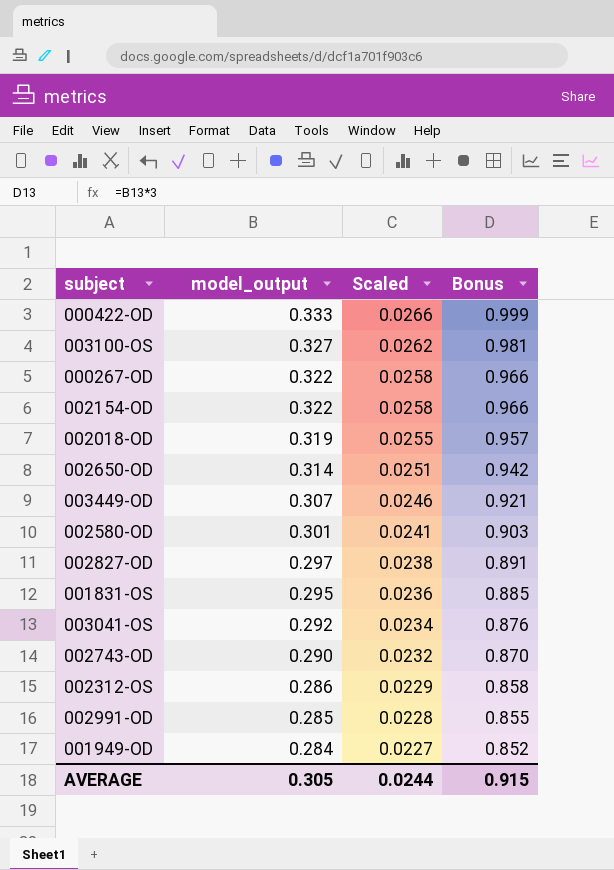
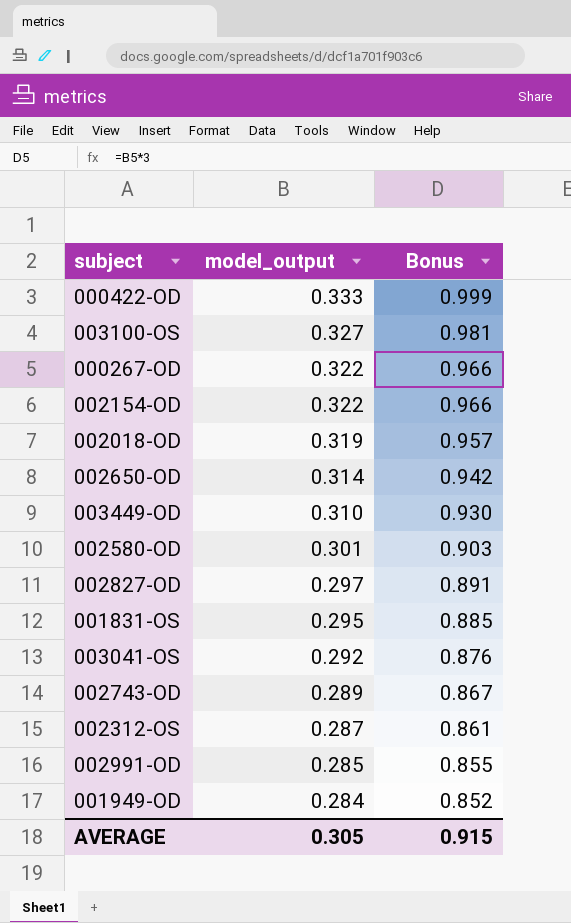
column Scaled | formula: [model_output] * 0.08 -> none
003449-OD | model_output: 0.307 -> 0.310
003449-OD | Bonus: 0.921 -> 0.930
002743-OD | model_output: 0.290 -> 0.289
002743-OD | Bonus: 0.870 -> 0.867
002312-OS | model_output: 0.286 -> 0.287
002312-OS | Bonus: 0.858 -> 0.861

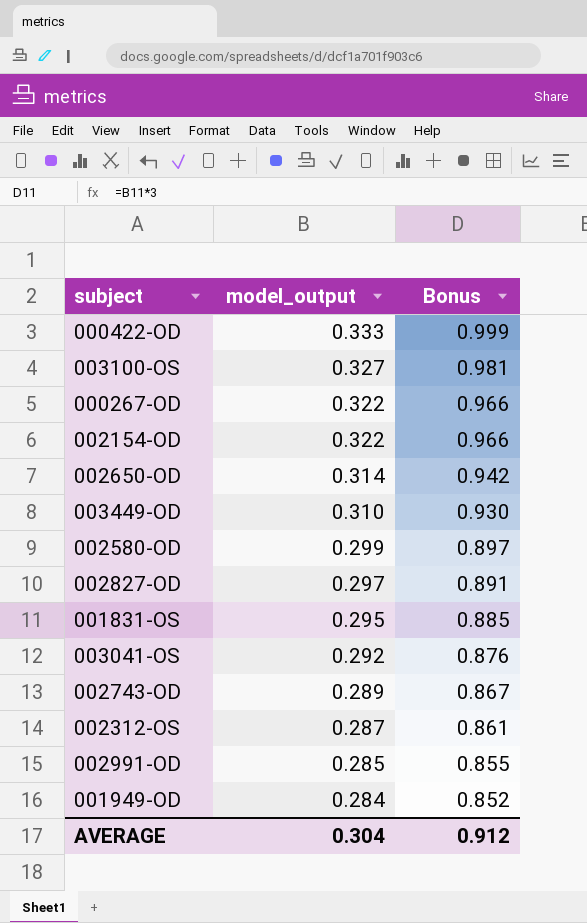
row 002018-OD: 0.319 | 0.957 -> none
002580-OD | model_output: 0.301 -> 0.299
002580-OD | Bonus: 0.903 -> 0.897
AVERAGE | model_output: 0.305 -> 0.304
AVERAGE | Bonus: 0.915 -> 0.912

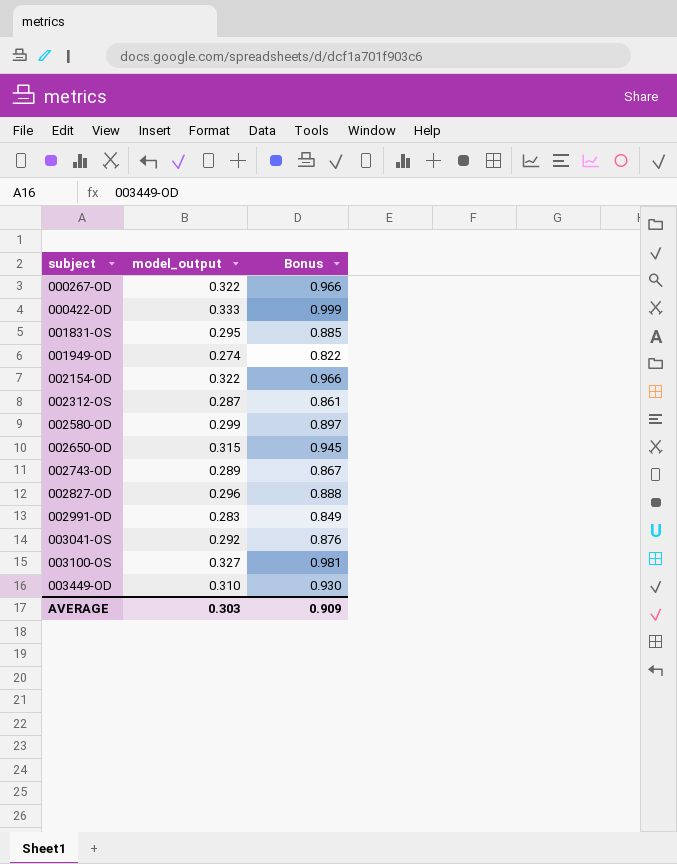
row order: model_output descending -> subject ascending
001949-OD | model_output: 0.284 -> 0.274
001949-OD | Bonus: 0.852 -> 0.822
002650-OD | model_output: 0.314 -> 0.315
002650-OD | Bonus: 0.942 -> 0.945
002827-OD | model_output: 0.297 -> 0.296
002827-OD | Bonus: 0.891 -> 0.888
002991-OD | model_output: 0.285 -> 0.283
002991-OD | Bonus: 0.855 -> 0.849
AVERAGE | model_output: 0.304 -> 0.303
AVERAGE | Bonus: 0.912 -> 0.909

